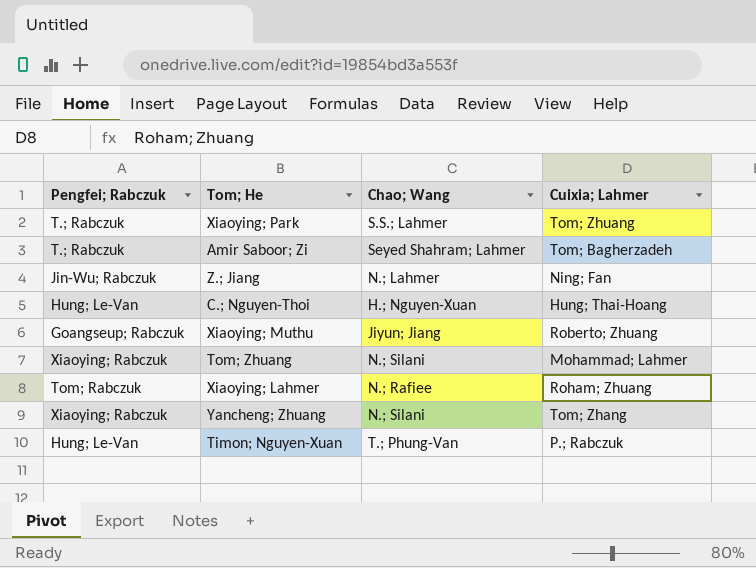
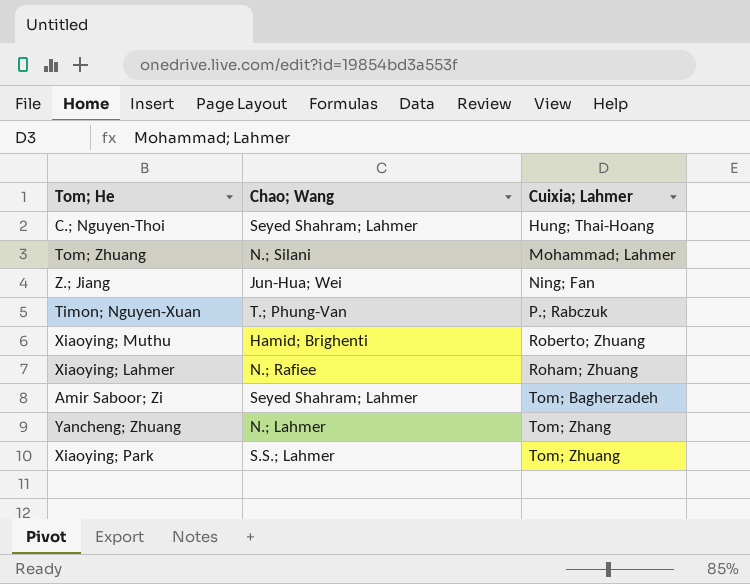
row order: none -> Cuixia; Lahmer ascending
column Pengfei; Rabczuk | position: 1 -> none
C.; Nguyen-Thoi | Chao; Wang: H.; Nguyen-Xuan -> Seyed Shahram; Lahmer
Z.; Jiang | Chao; Wang: N.; Lahmer -> Jun-Hua; Wei
Xiaoying; Muthu | Chao; Wang: Jiyun; Jiang -> Hamid; Brighenti
Yancheng; Zhuang | Chao; Wang: N.; Silani -> N.; Lahmer

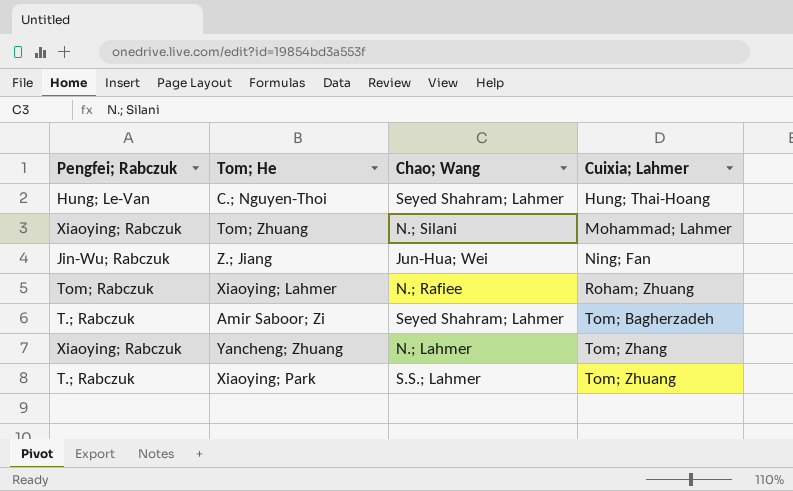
column Pengfei; Rabczuk | position: none -> 1
row Timon; Nguyen-Xuan: T.; Phung-Van | P.; Rabczuk -> none
row Xiaoying; Muthu: Hamid; Brighenti | Roberto; Zhuang -> none

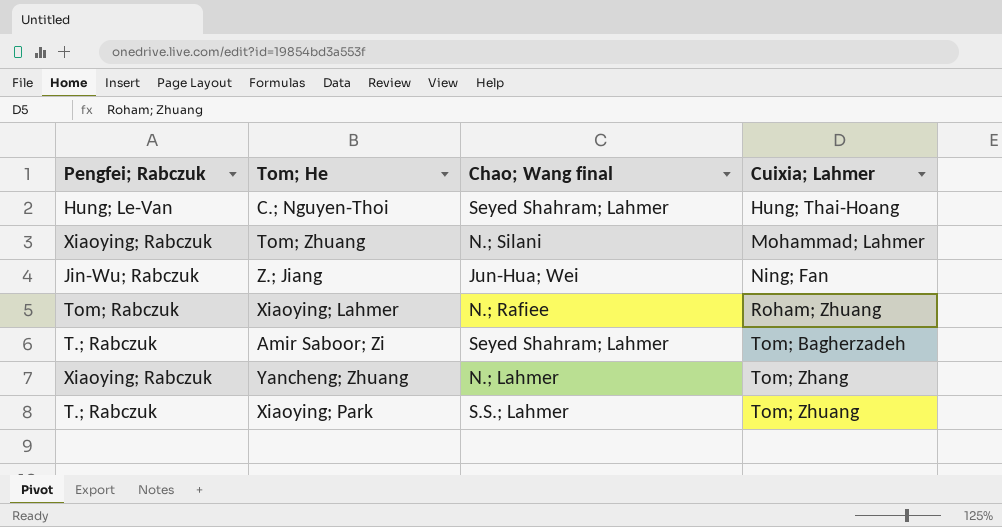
column name: Chao; Wang -> Chao; Wang final

